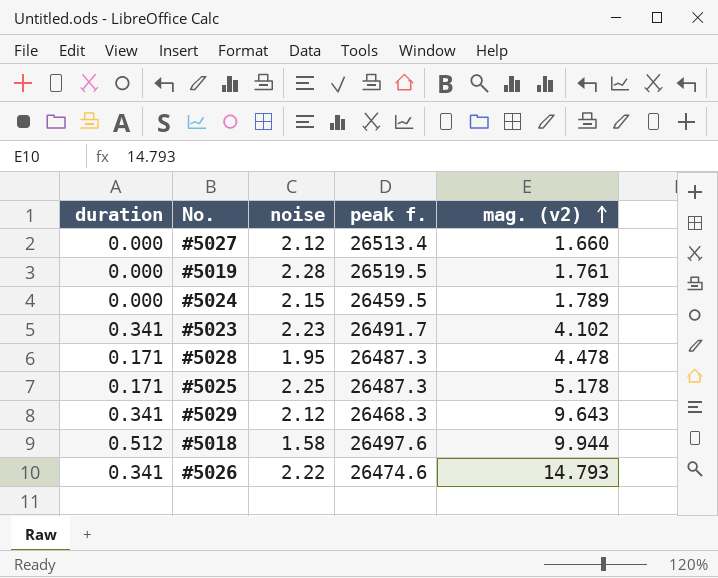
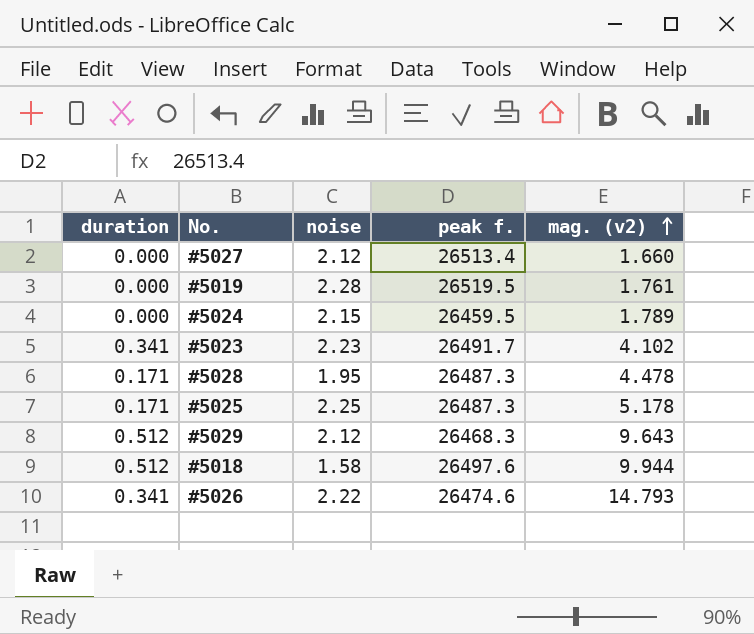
#5029 | duration: 0.341 -> 0.512

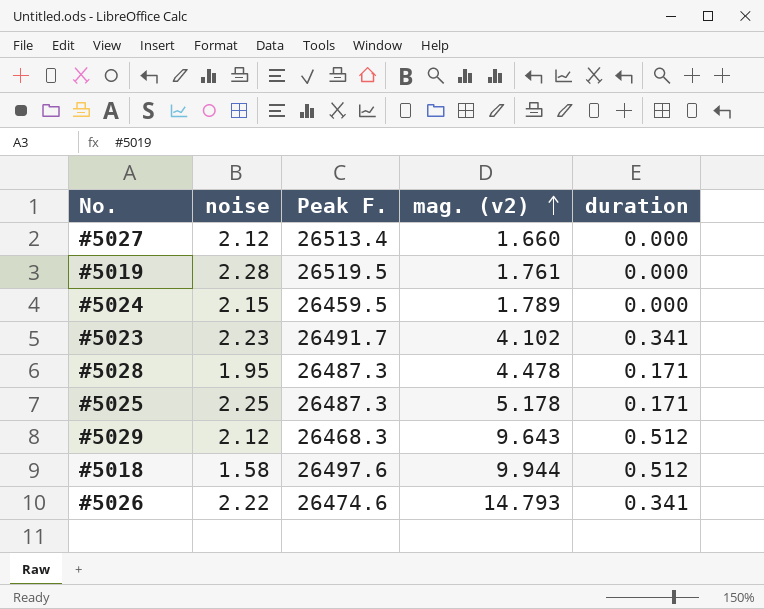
column name: peak f. -> Peak F.
column duration | position: 1 -> 5

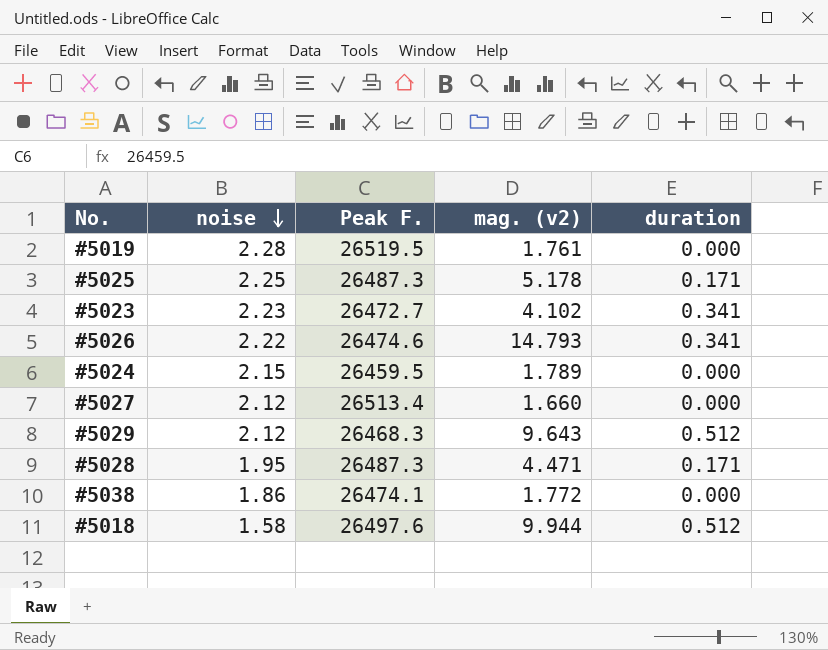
row order: mag. (v2) ascending -> noise descending
#5023 | Peak F.: 26491.7 -> 26472.7
#5028 | mag. (v2): 4.478 -> 4.471
row #5038: none -> 1.86 | 26474.1 | 1.772 | 0.000

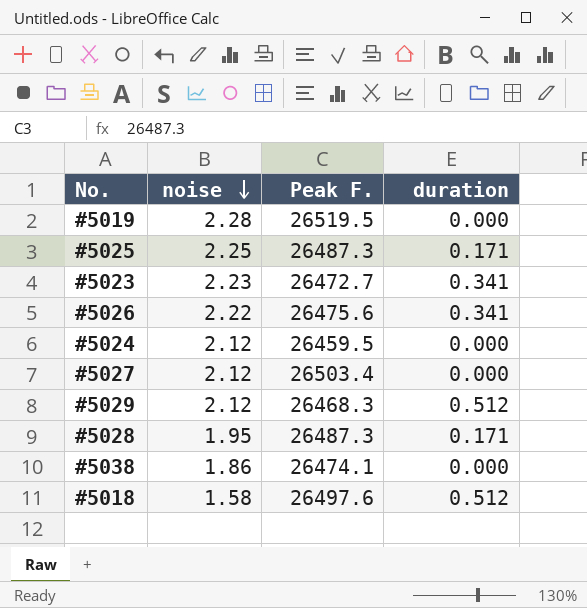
column mag. (v2) | position: 4 -> none
#5026 | Peak F.: 26474.6 -> 26475.6
#5024 | noise: 2.15 -> 2.12
#5027 | Peak F.: 26513.4 -> 26503.4

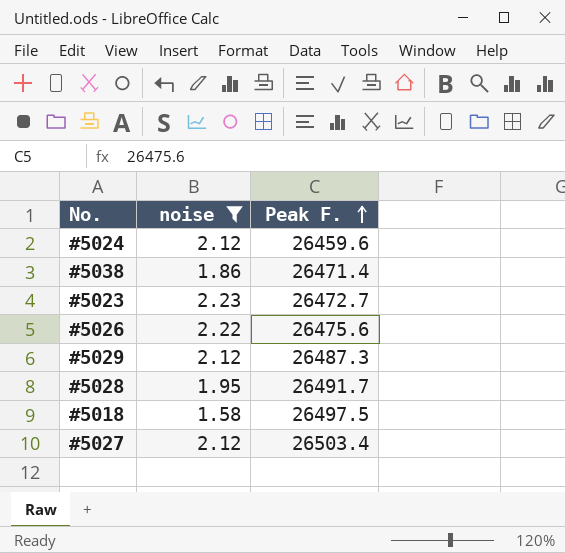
filter: none -> noise <= 2.23
row order: noise descending -> Peak F. ascending
column duration | position: 4 -> none
#5024 | Peak F.: 26459.5 -> 26459.6
#5038 | Peak F.: 26474.1 -> 26471.4
#5029 | Peak F.: 26468.3 -> 26487.3
#5028 | Peak F.: 26487.3 -> 26491.7
#5018 | Peak F.: 26497.6 -> 26497.5

